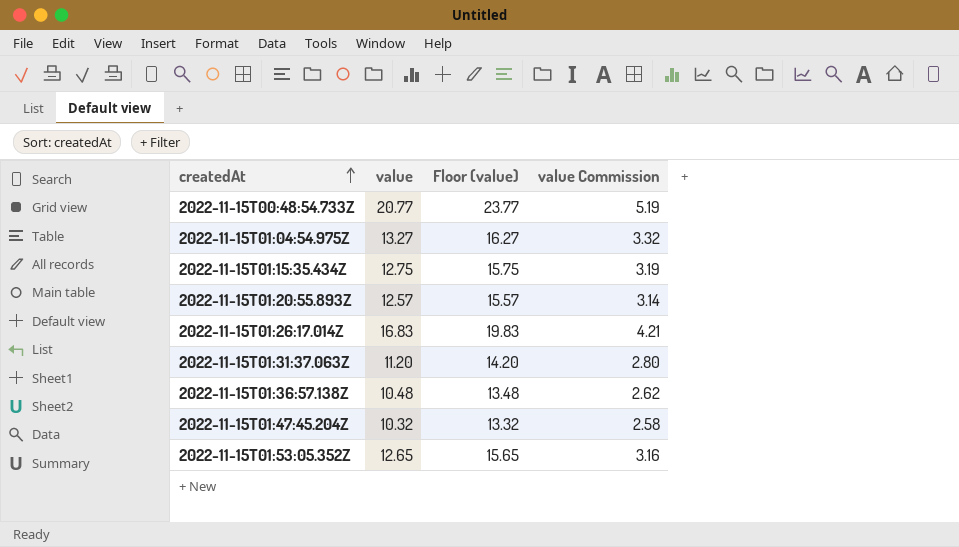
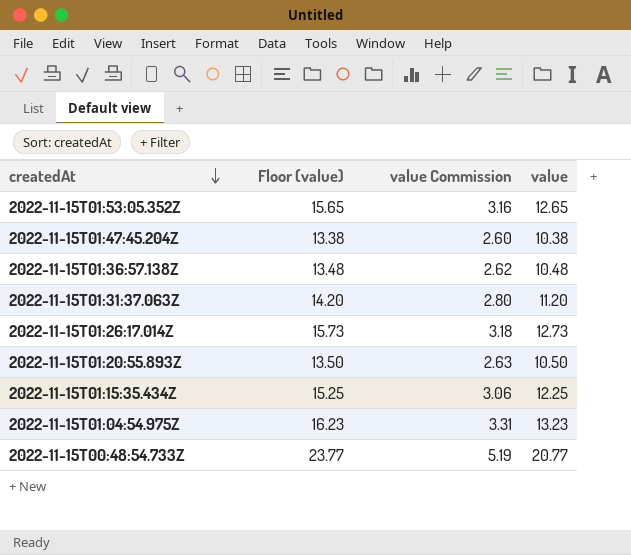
row order: createdAt ascending -> createdAt descending
column value | position: 2 -> 4
2022-11-15T01:47:45.204Z | Floor (value): 13.32 -> 13.38
2022-11-15T01:47:45.204Z | value Commission: 2.58 -> 2.60
2022-11-15T01:47:45.204Z | value: 10.32 -> 10.38
2022-11-15T01:26:17.014Z | Floor (value): 19.83 -> 15.73
2022-11-15T01:26:17.014Z | value Commission: 4.21 -> 3.18
2022-11-15T01:26:17.014Z | value: 16.83 -> 12.73
2022-11-15T01:20:55.893Z | Floor (value): 15.57 -> 13.50
2022-11-15T01:20:55.893Z | value Commission: 3.14 -> 2.63
2022-11-15T01:20:55.893Z | value: 12.57 -> 10.50
2022-11-15T01:15:35.434Z | Floor (value): 15.75 -> 15.25
2022-11-15T01:15:35.434Z | value Commission: 3.19 -> 3.06
2022-11-15T01:15:35.434Z | value: 12.75 -> 12.25
2022-11-15T01:04:54.975Z | Floor (value): 16.27 -> 16.23
2022-11-15T01:04:54.975Z | value Commission: 3.32 -> 3.31
2022-11-15T01:04:54.975Z | value: 13.27 -> 13.23

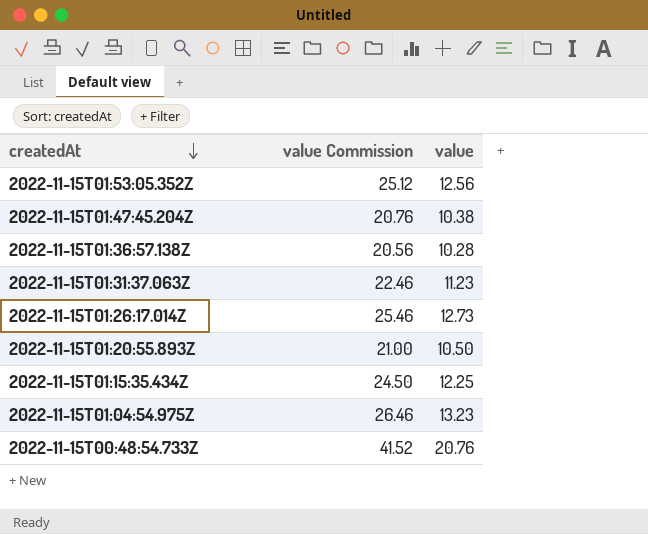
column Floor (value) | formula: [value] + 3 -> none
column value Commission | formula: [value] * 0.25 -> [value] * 2
2022-11-15T01:53:05.352Z | value: 12.65 -> 12.56
2022-11-15T01:36:57.138Z | value: 10.48 -> 10.28
2022-11-15T01:31:37.063Z | value: 11.20 -> 11.23
2022-11-15T00:48:54.733Z | value: 20.77 -> 20.76

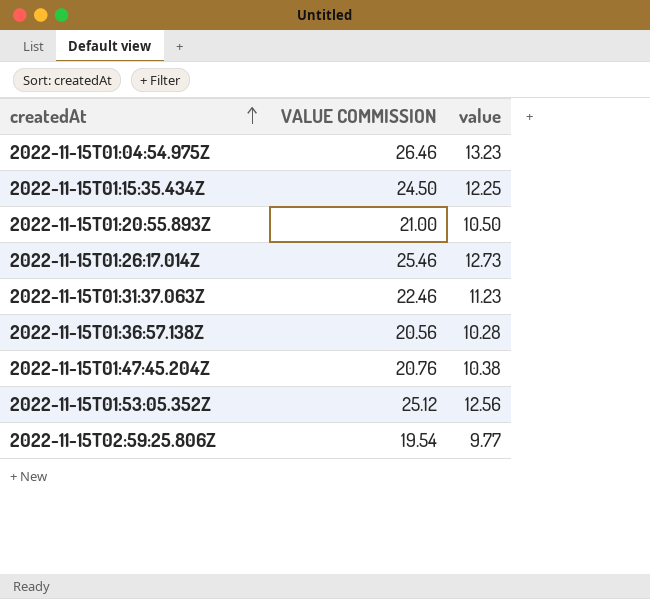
row order: createdAt descending -> createdAt ascending
column name: value Commission -> VALUE COMMISSION
row 2022-11-15T00:48:54.733Z: 41.52 | 20.76 -> none
row 2022-11-15T02:59:25.806Z: none -> 19.54 | 9.77

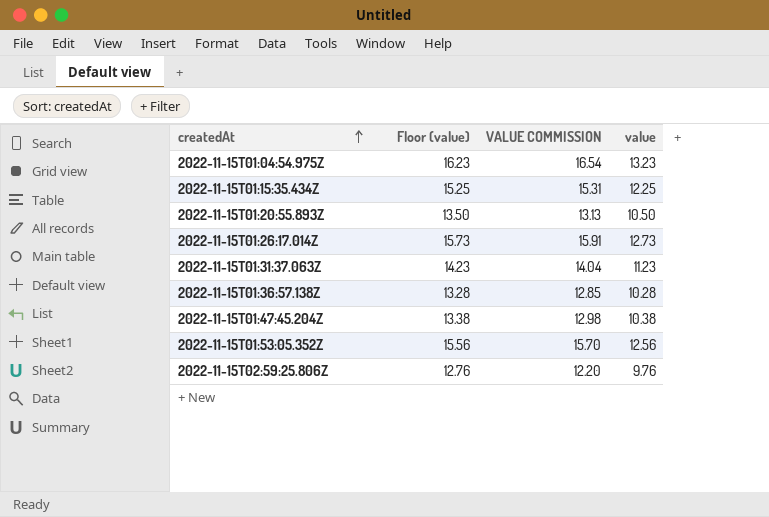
column Floor (value) | formula: none -> [value] + 3
column VALUE COMMISSION | formula: [value] * 2 -> [value] * 1.25
2022-11-15T02:59:25.806Z | value: 9.77 -> 9.76

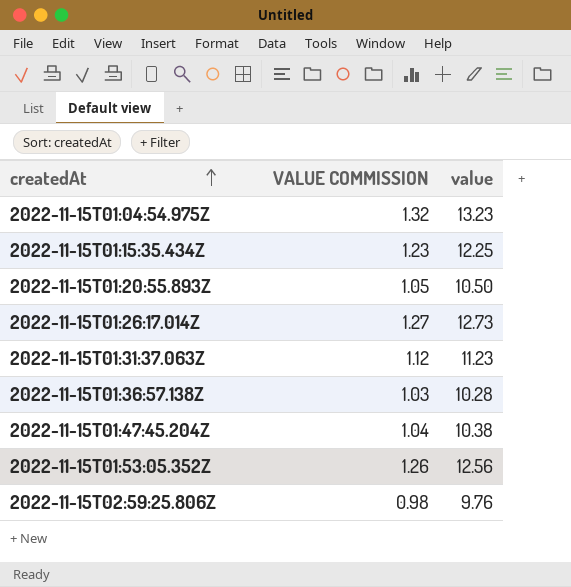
column Floor (value) | formula: [value] + 3 -> none
column VALUE COMMISSION | formula: [value] * 1.25 -> [value] * 0.1

